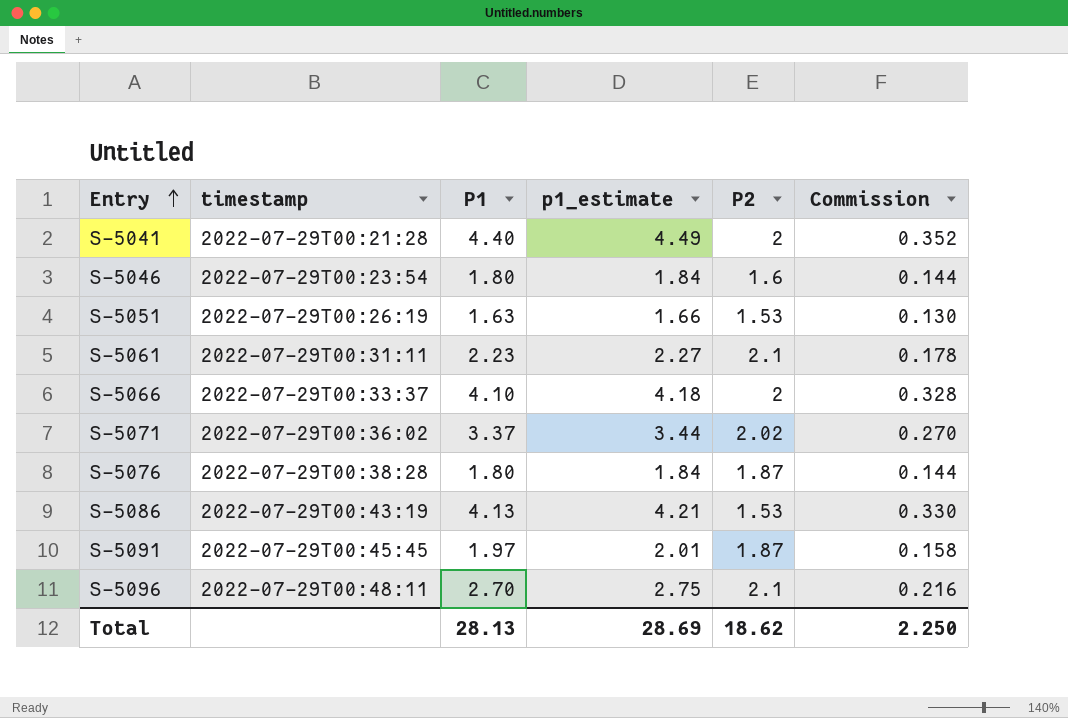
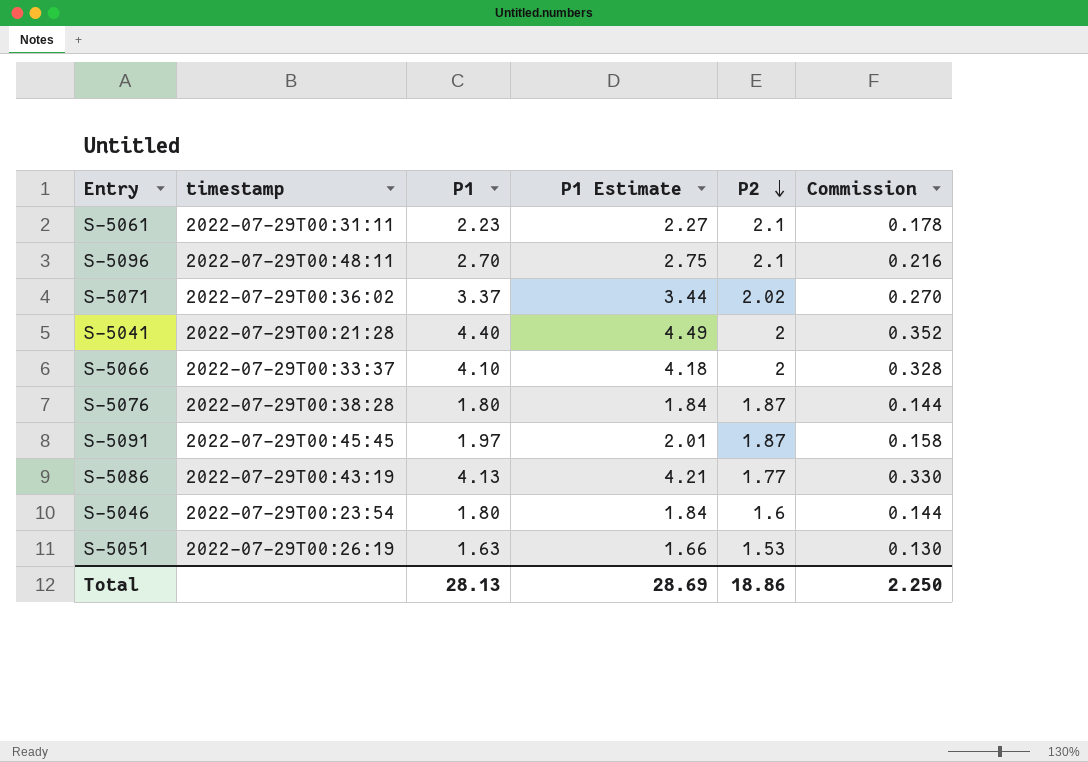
row order: Entry ascending -> P2 descending
column name: p1_estimate -> P1 Estimate
S-5086 | P2: 1.53 -> 1.77
Total | P2: 18.62 -> 18.86

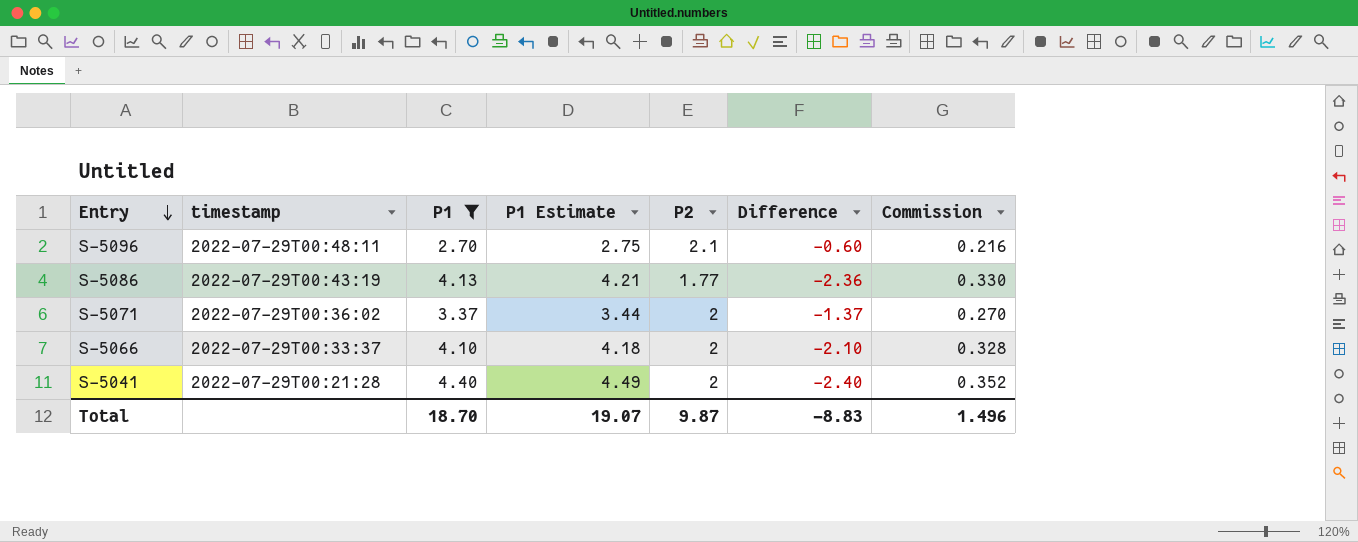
filter: none -> P1 >= 2.70
row order: P2 descending -> Entry descending
column Difference | formula: none -> [P2] - [P1]
S-5071 | P2: 2.02 -> 2
Total | P1: 28.13 -> 18.70
Total | P1 Estimate: 28.69 -> 19.07
Total | P2: 18.86 -> 9.87
Total | Commission: 2.250 -> 1.496

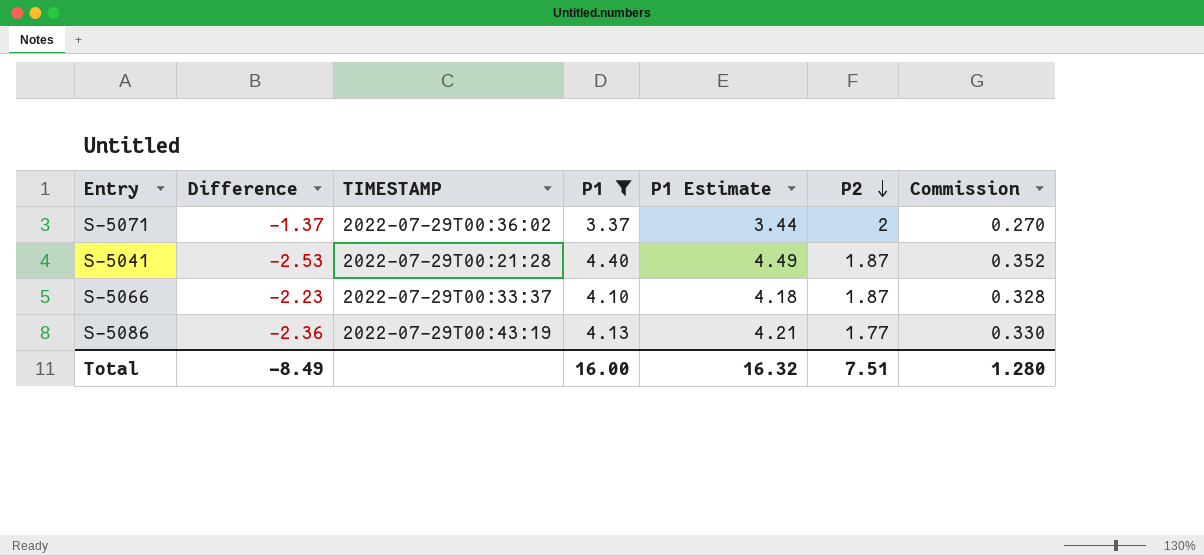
row order: Entry descending -> P2 descending
column Difference | position: 6 -> 2
column name: timestamp -> TIMESTAMP
row S-5096: 2022-07-29T00:48:11 | 2.70 | 2.75 | 2.1 | -0.60 | 0.216 -> none
S-5041 | Difference: -2.40 -> -2.53
S-5041 | P2: 2 -> 1.87
S-5066 | Difference: -2.10 -> -2.23
S-5066 | P2: 2 -> 1.87
Total | Difference: -8.83 -> -8.49
Total | P1: 18.70 -> 16.00
Total | P1 Estimate: 19.07 -> 16.32
Total | P2: 9.87 -> 7.51
Total | Commission: 1.496 -> 1.280

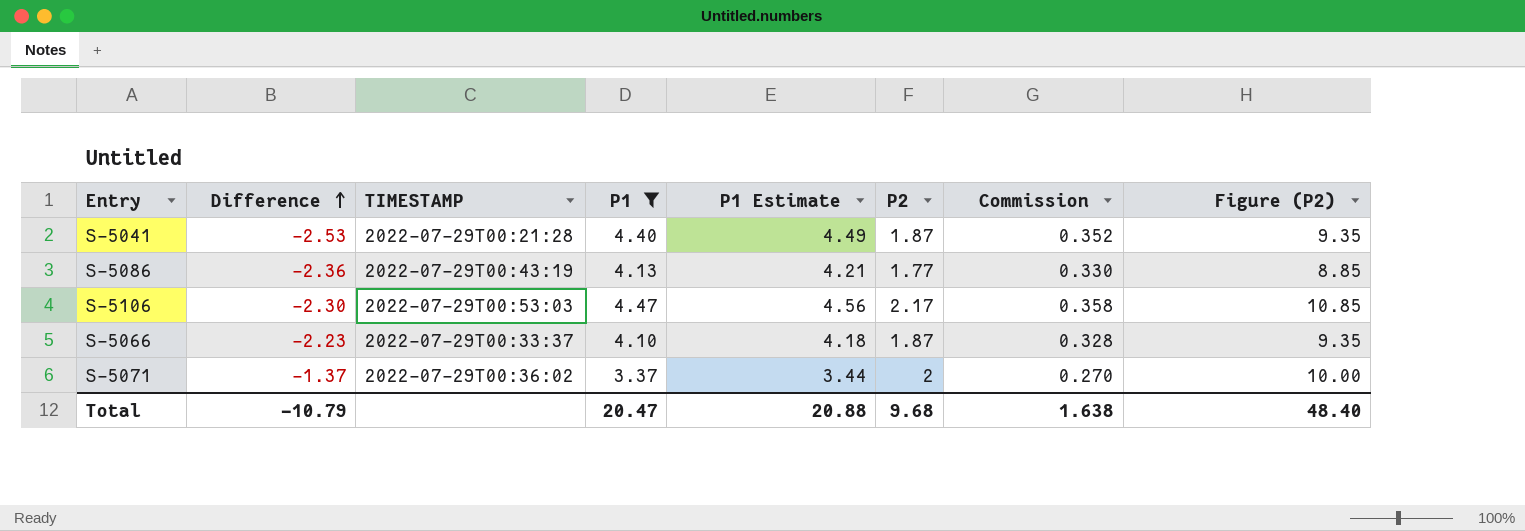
row order: P2 descending -> Difference ascending
column Figure (P2) | formula: none -> [P2] * 5
row S-5106: none -> -2.30 | 2022-07-29T00:53:03 | 4.47 | 4.56 | 2.17 | 0.358 | 10.85
Total | Difference: -8.49 -> -10.79
Total | P1: 16.00 -> 20.47
Total | P1 Estimate: 16.32 -> 20.88
Total | P2: 7.51 -> 9.68
Total | Commission: 1.280 -> 1.638

